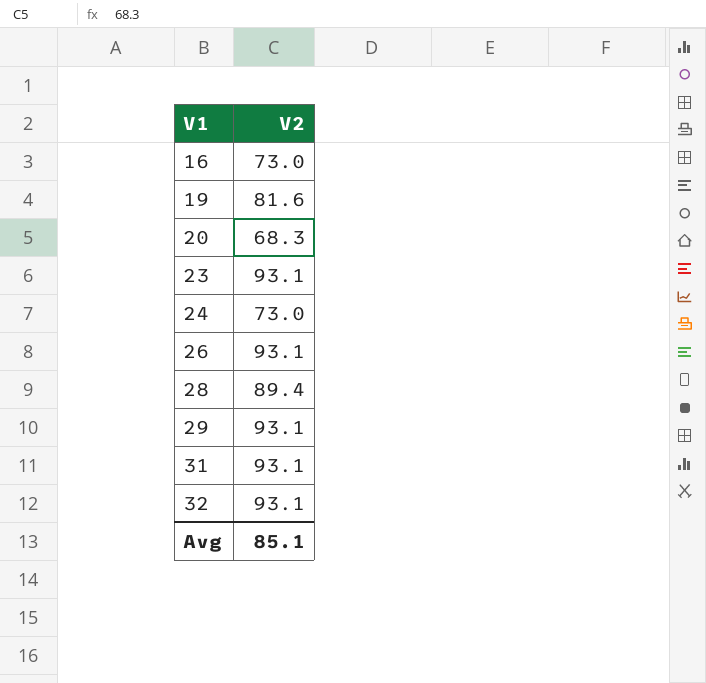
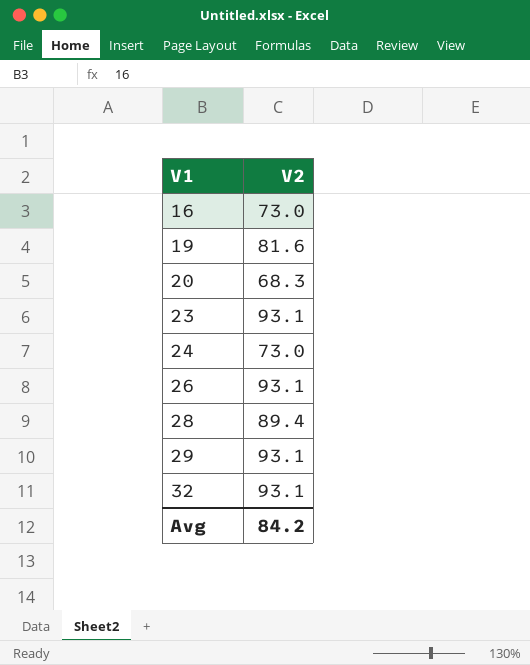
row 31: 93.1 -> none
Avg | V2: 85.1 -> 84.2

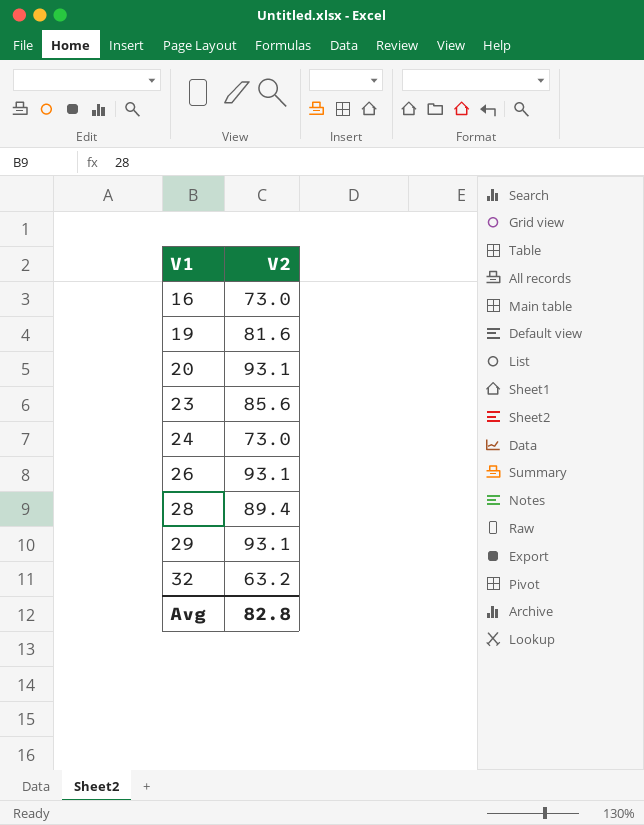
20 | V2: 68.3 -> 93.1
23 | V2: 93.1 -> 85.6
32 | V2: 93.1 -> 63.2
Avg | V2: 84.2 -> 82.8

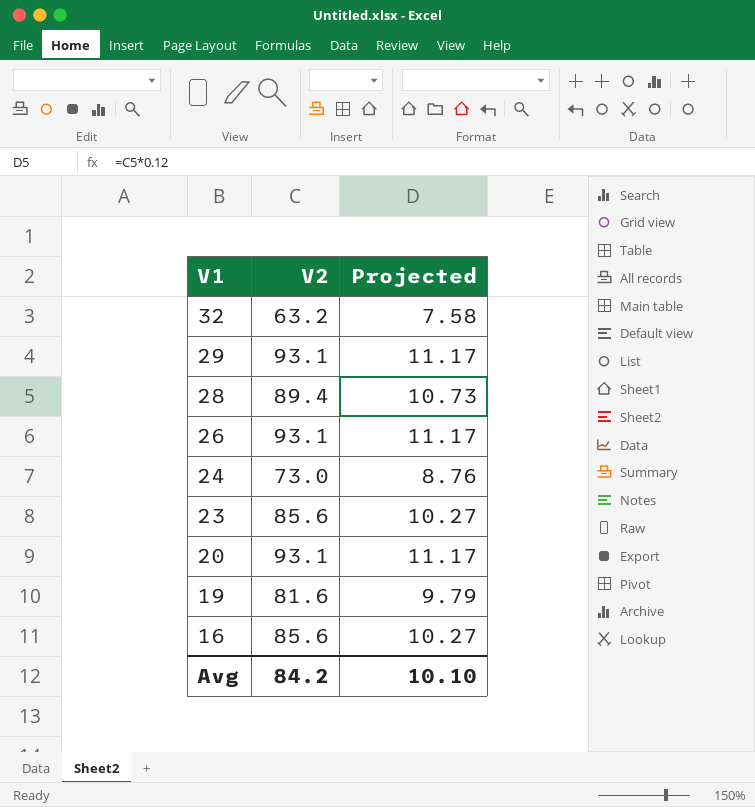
row order: V1 ascending -> V1 descending
column Projected | formula: none -> [V2] * 0.12
16 | V2: 73.0 -> 85.6
Avg | V2: 82.8 -> 84.2

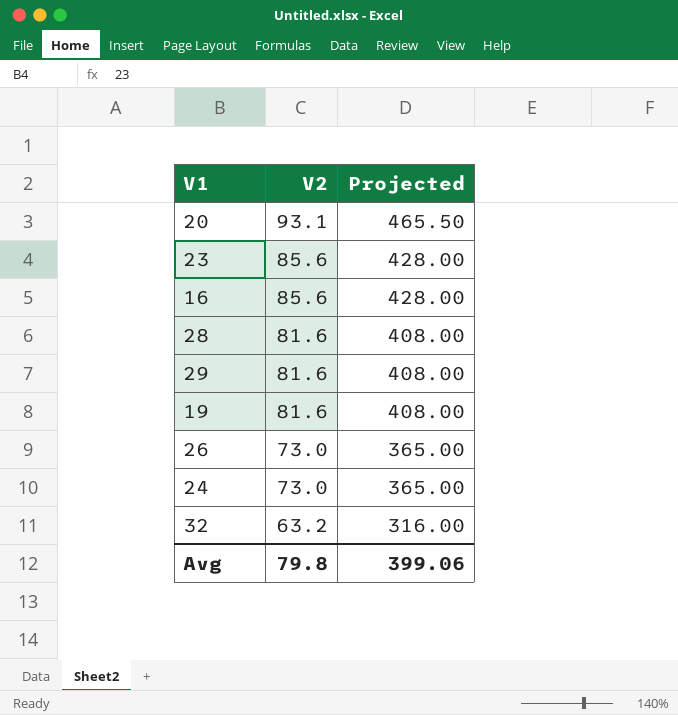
row order: V1 descending -> V2 descending
column Projected | formula: [V2] * 0.12 -> [V2] * 5
28 | V2: 89.4 -> 81.6
29 | V2: 93.1 -> 81.6
26 | V2: 93.1 -> 73.0
Avg | V2: 84.2 -> 79.8
Avg | Projected: 10.10 -> 399.06

